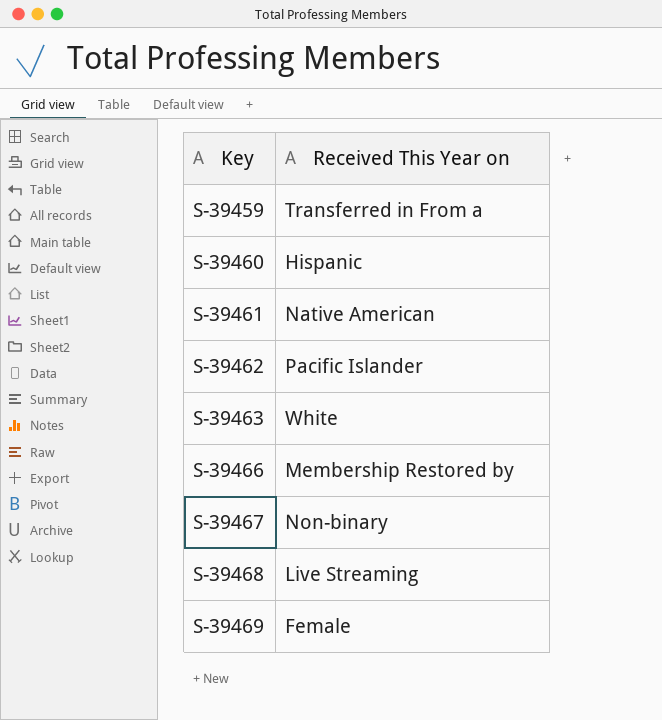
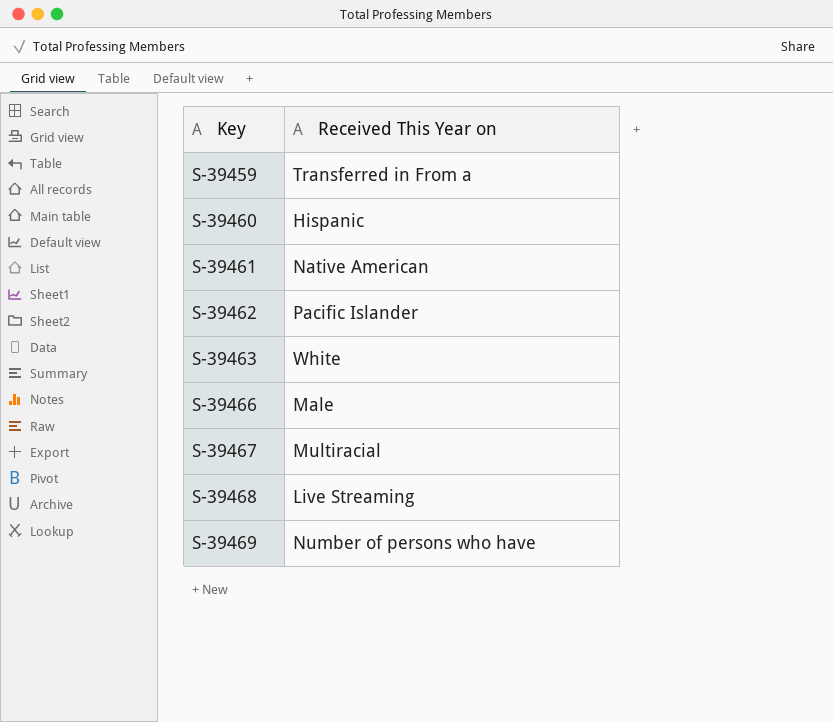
S-39466 | Received This Year on: Membership Restored by -> Male
S-39467 | Received This Year on: Non-binary -> Multiracial
S-39469 | Received This Year on: Female -> Number of persons who have

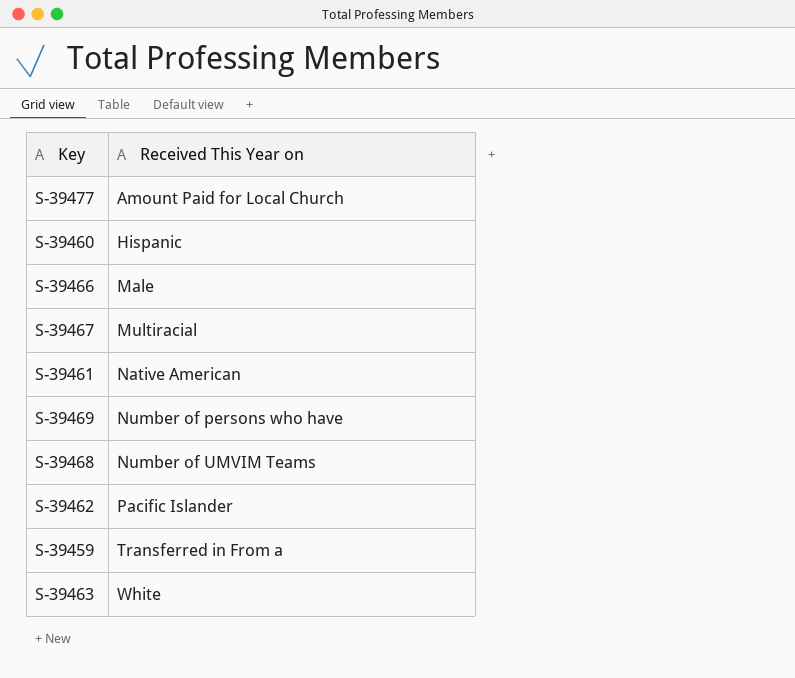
row order: Key ascending -> Received This Year on ascending
row S-39477: none -> Amount Paid for Local Church
S-39468 | Received This Year on: Live Streaming -> Number of UMVIM Teams

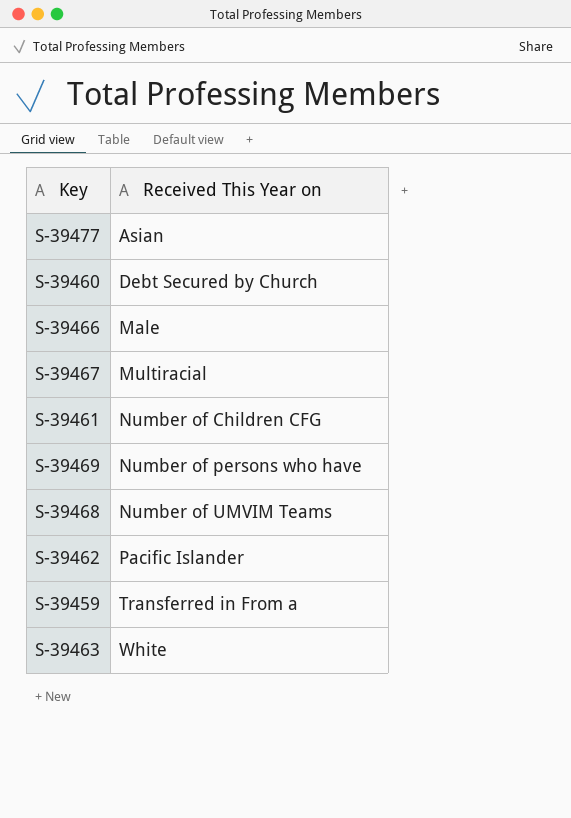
S-39477 | Received This Year on: Amount Paid for Local Church -> Asian
S-39460 | Received This Year on: Hispanic -> Debt Secured by Church
S-39461 | Received This Year on: Native American -> Number of Children CFG

